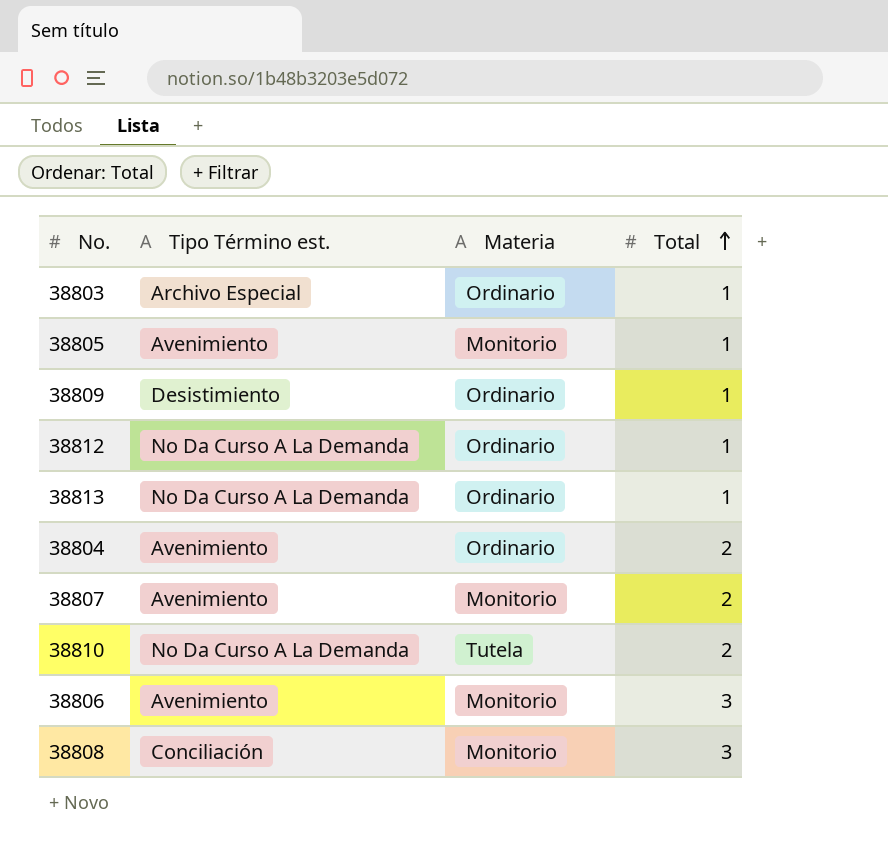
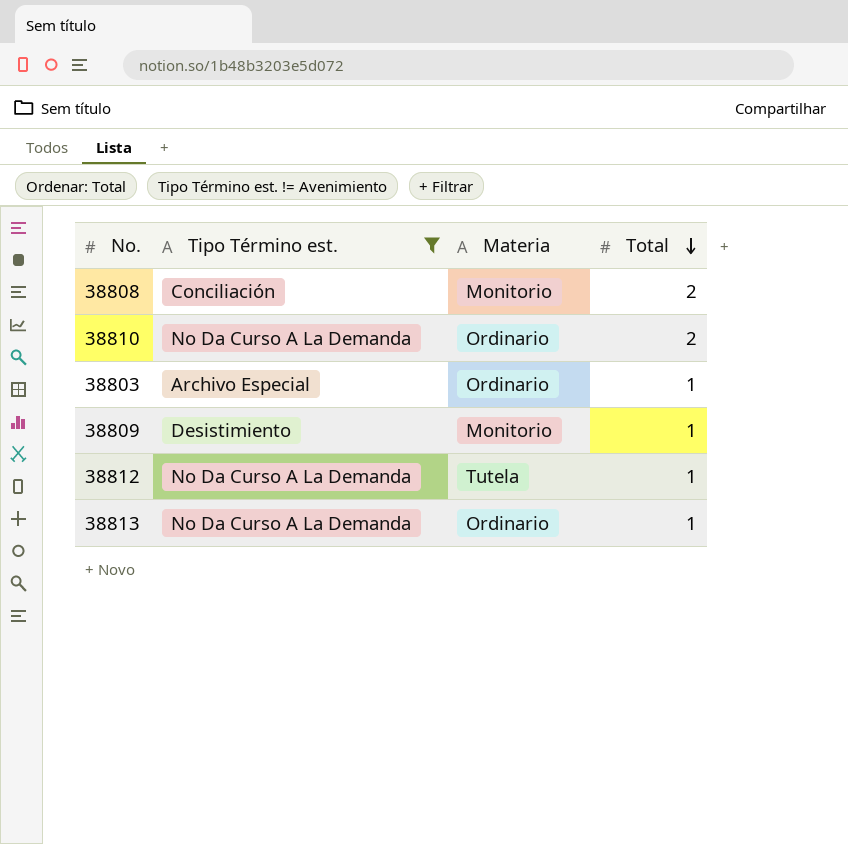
filter: none -> Tipo Término est. != Avenimiento
row order: Total ascending -> Total descending
38808 | Total: 3 -> 2
38810 | Materia: Tutela -> Ordinario
38809 | Materia: Ordinario -> Monitorio
38812 | Materia: Ordinario -> Tutela

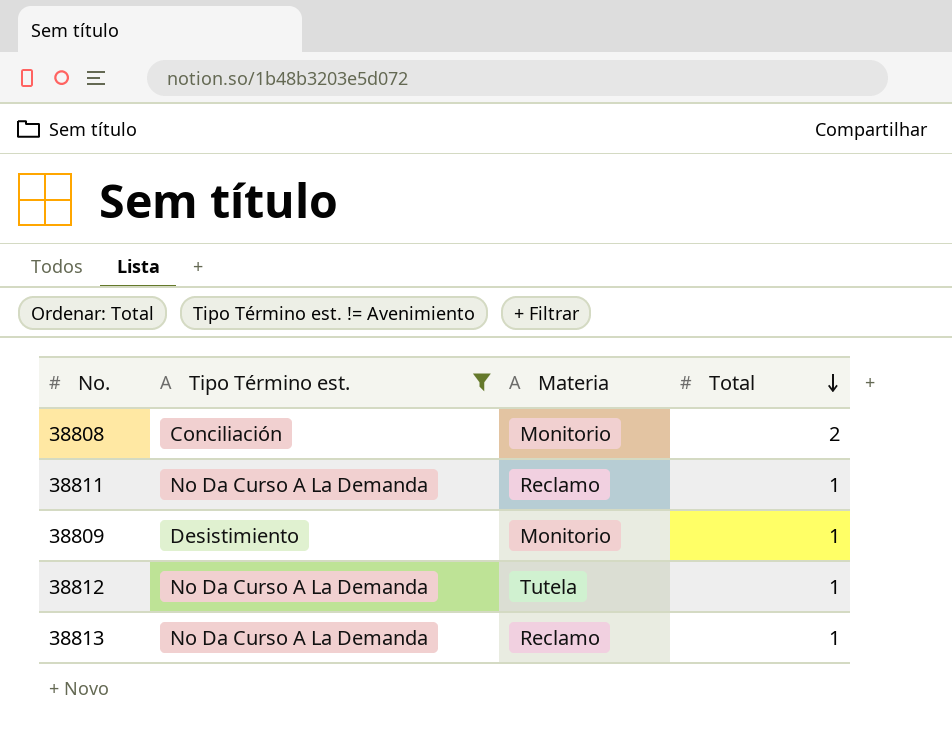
row 38810: No Da Curso A La Demanda | Ordinario | 2 -> none
row 38803: Archivo Especial | Ordinario | 1 -> none
row 38811: none -> No Da Curso A La Demanda | Reclamo | 1
38813 | Materia: Ordinario -> Reclamo

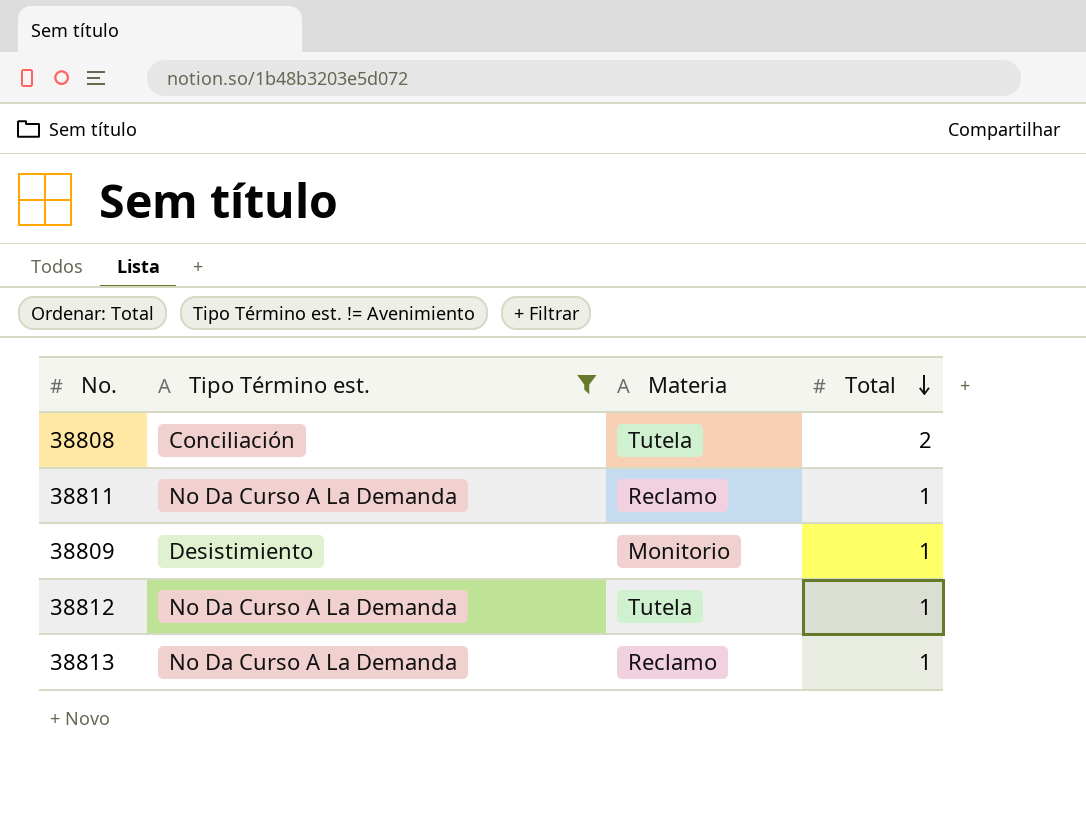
38808 | Materia: Monitorio -> Tutela

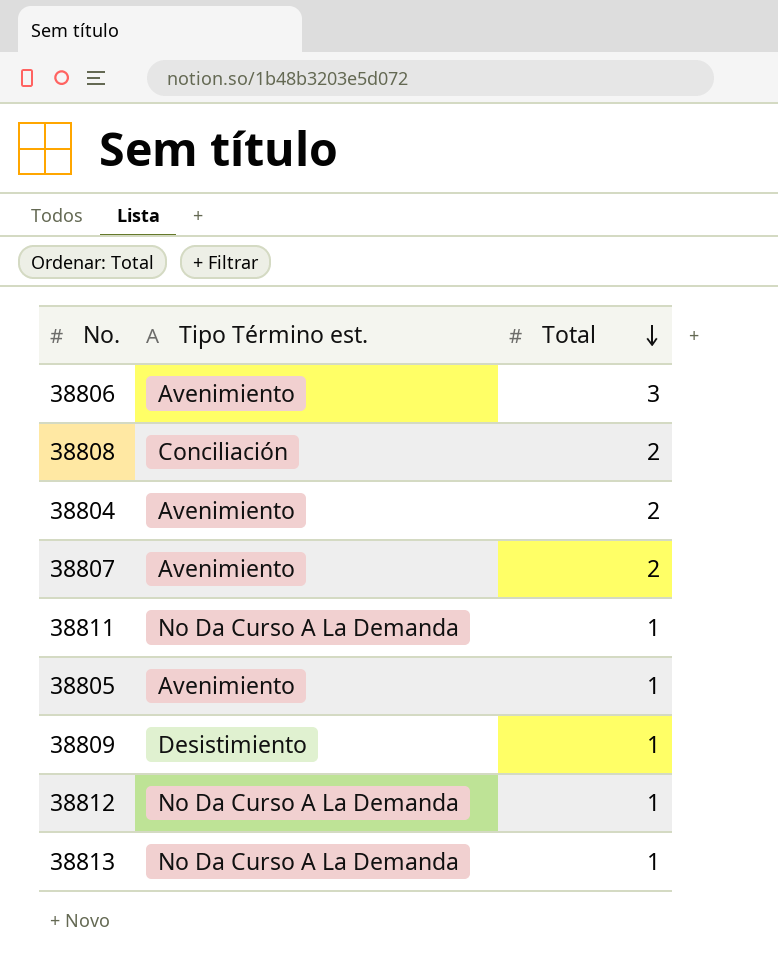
filter: Tipo Término est. != Avenimiento -> none
column Materia | position: 3 -> none

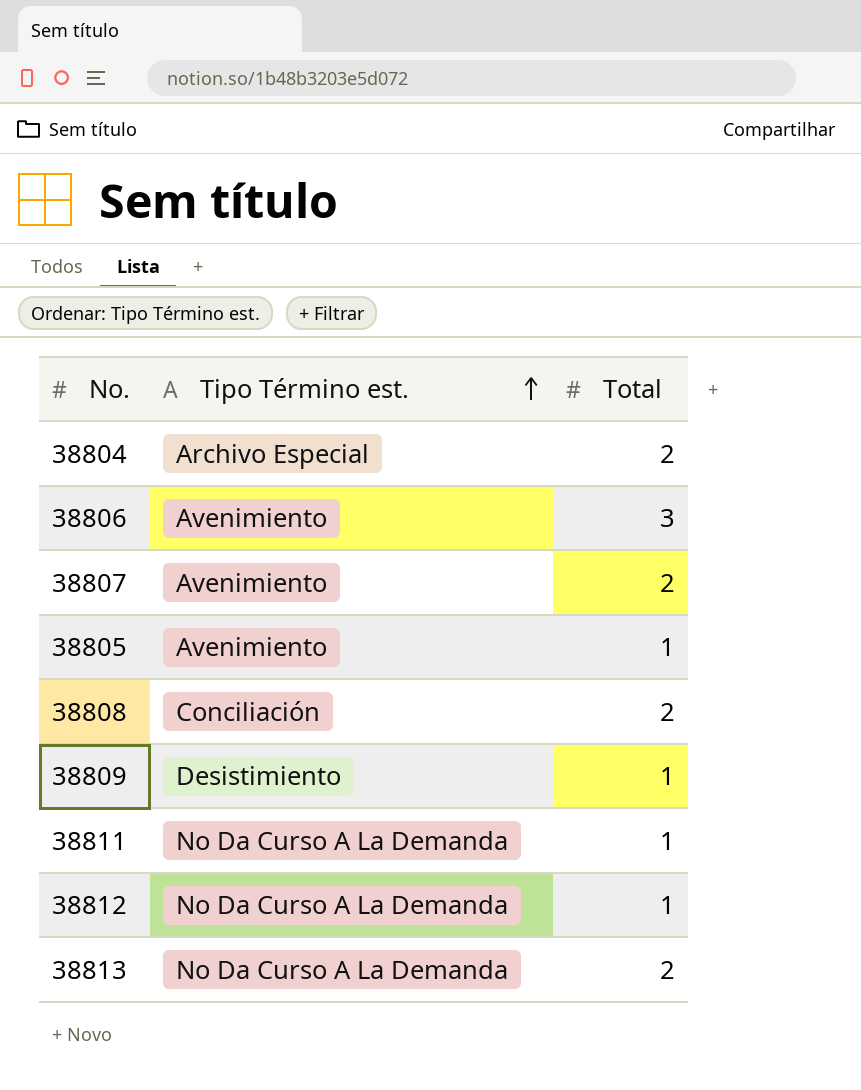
row order: Total descending -> Tipo Término est. ascending
38804 | Tipo Término est.: Avenimiento -> Archivo Especial
38813 | Total: 1 -> 2

